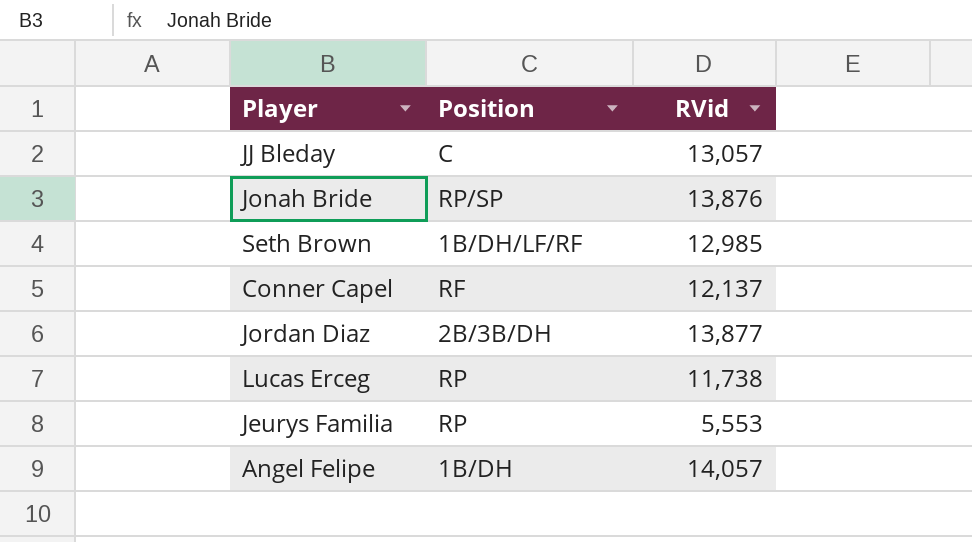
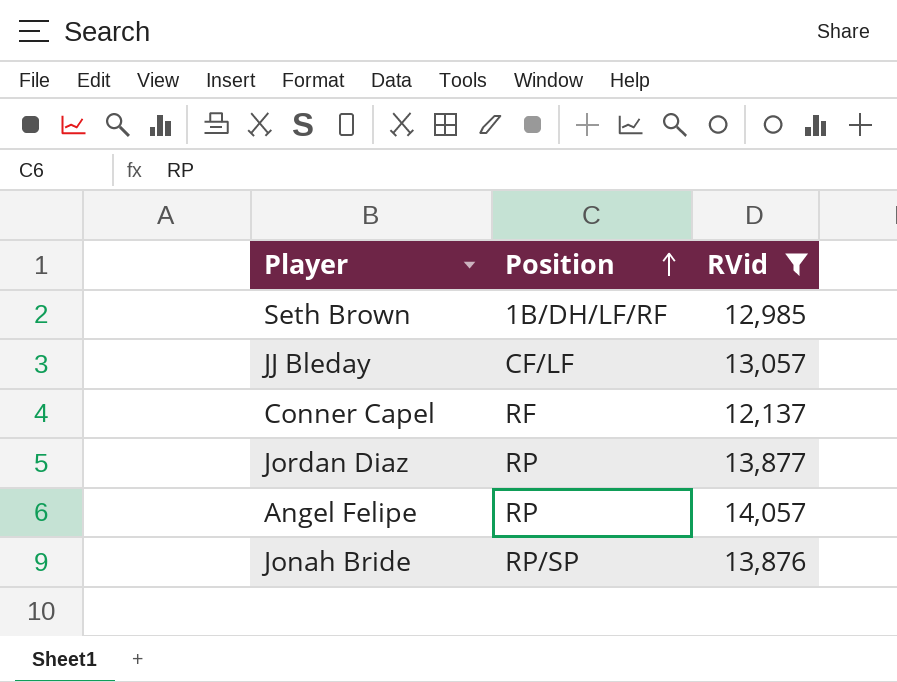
filter: none -> RVid >= 12,137
row order: none -> Position ascending
JJ Bleday | Position: C -> CF/LF
Jordan Diaz | Position: 2B/3B/DH -> RP
Angel Felipe | Position: 1B/DH -> RP

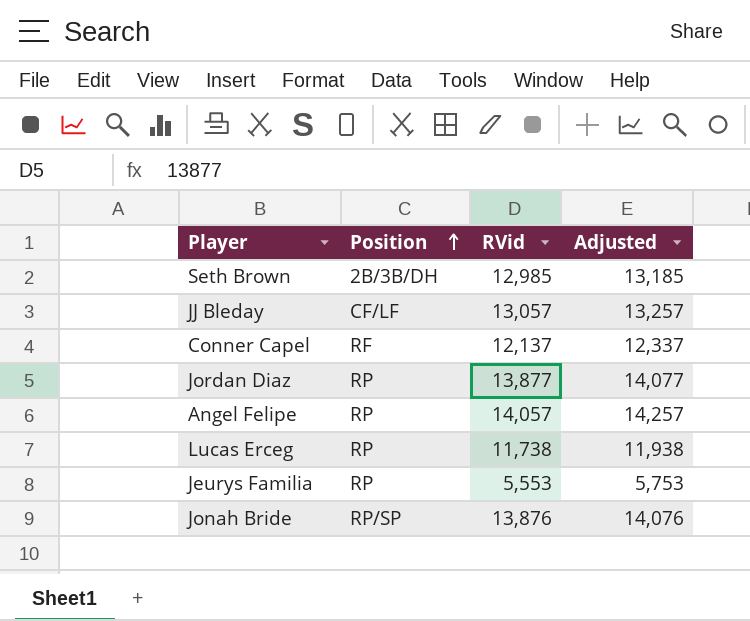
filter: RVid >= 12,137 -> none
column Adjusted | formula: none -> [RVid] + 200
Seth Brown | Position: 1B/DH/LF/RF -> 2B/3B/DH

